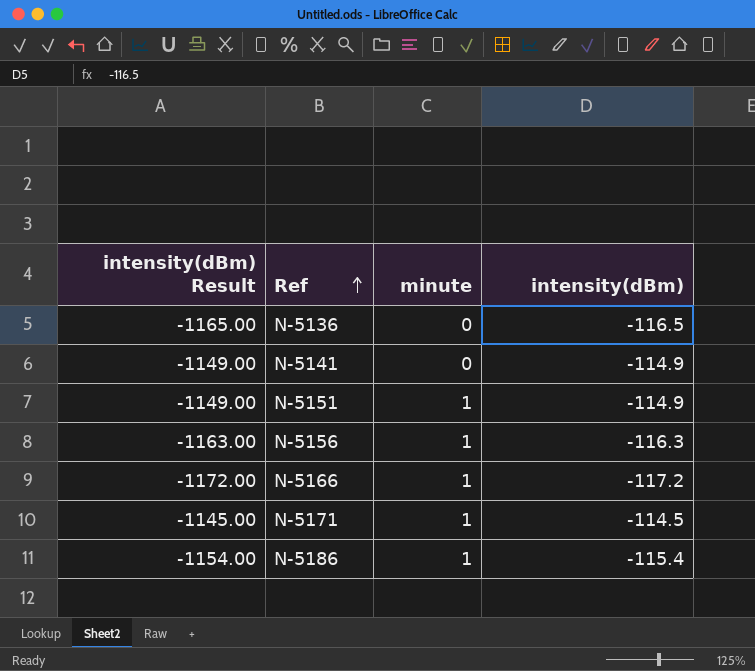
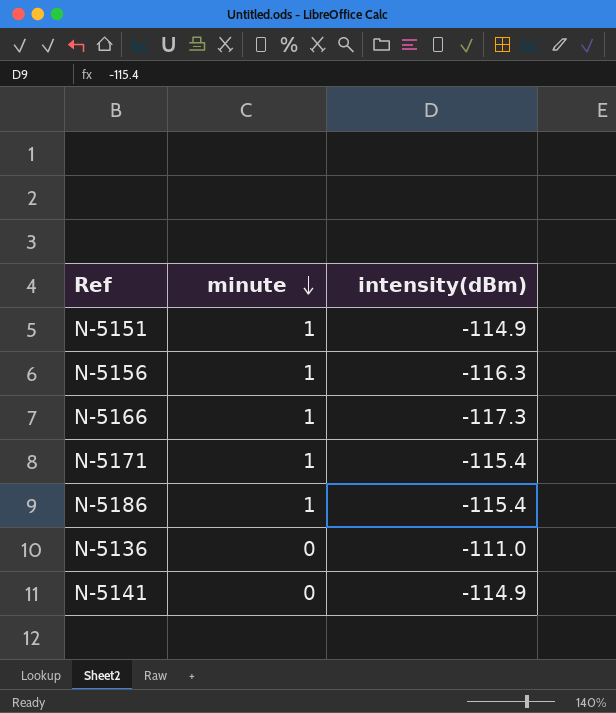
row order: Ref ascending -> minute descending
column intensity(dBm) Result | formula: [intensity(dBm)] * 10 -> none
N-5166 | intensity(dBm): -117.2 -> -117.3
N-5171 | intensity(dBm): -114.5 -> -115.4
N-5136 | intensity(dBm): -116.5 -> -111.0

